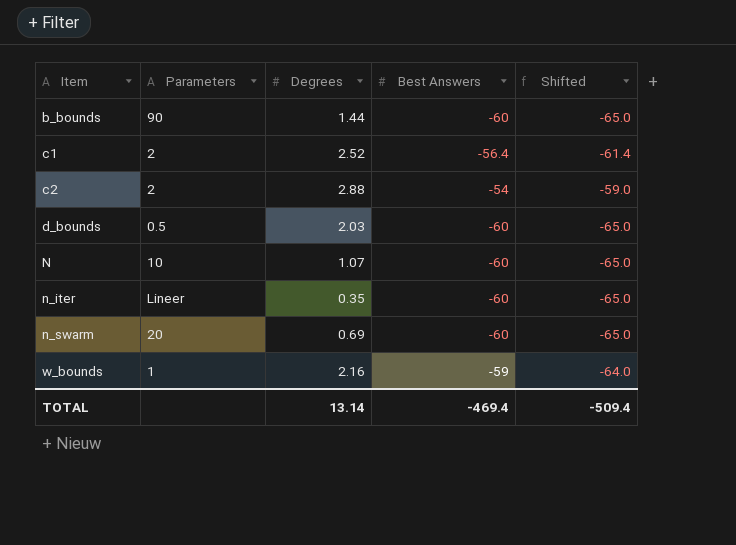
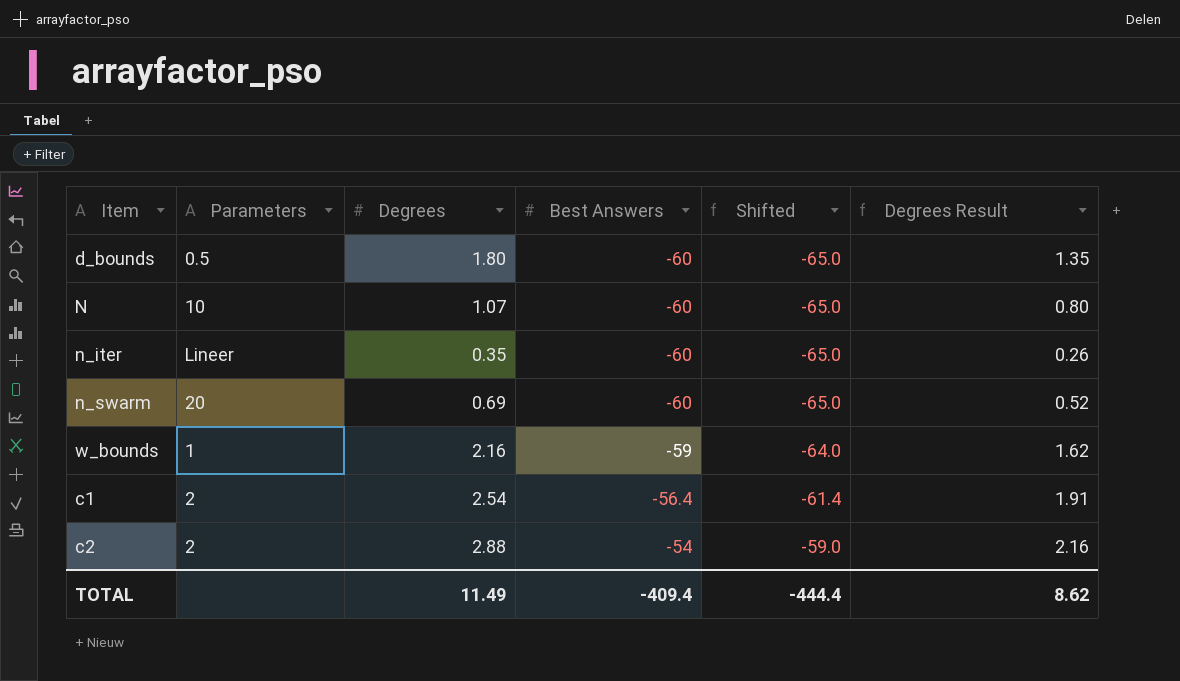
row order: Item ascending -> Best Answers ascending
column Degrees Result | formula: none -> [Degrees] * 0.75
row b_bounds: 90 | 1.44 | -60 | -65.0 -> none
d_bounds | Degrees: 2.03 -> 1.80
c1 | Degrees: 2.52 -> 2.54
TOTAL | Degrees: 13.14 -> 11.49
TOTAL | Best Answers: -469.4 -> -409.4
TOTAL | Shifted: -509.4 -> -444.4

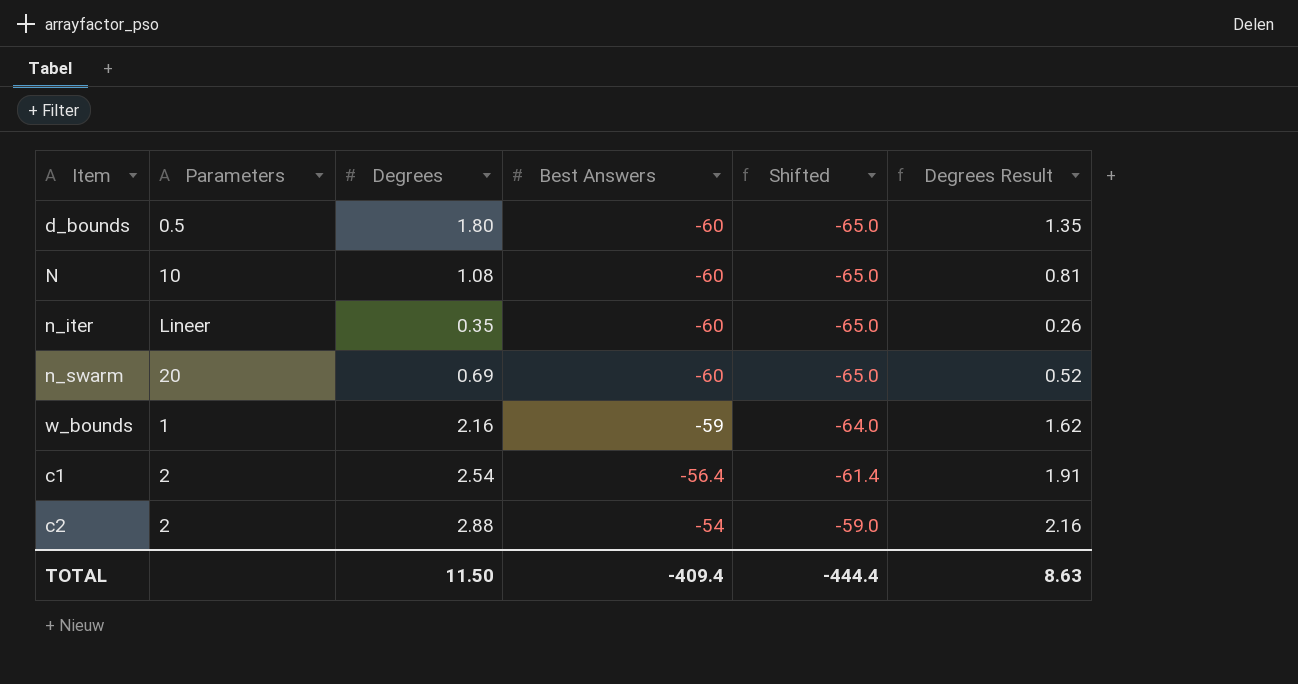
N | Degrees: 1.07 -> 1.08
N | Degrees Result: 0.80 -> 0.81
TOTAL | Degrees: 11.49 -> 11.50
TOTAL | Degrees Result: 8.62 -> 8.63

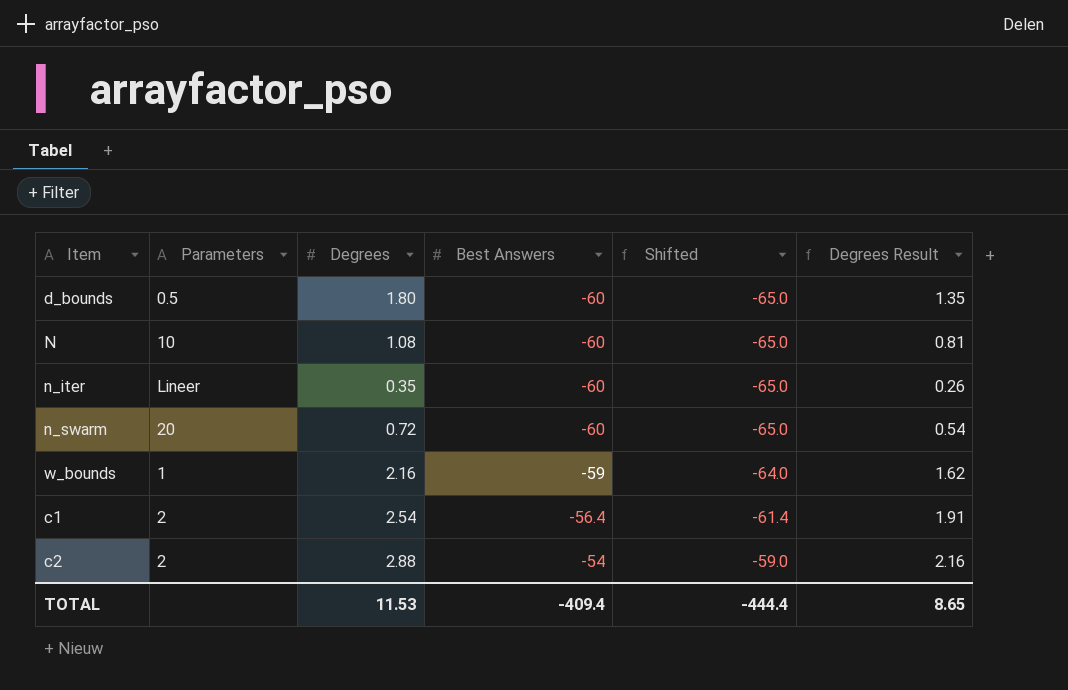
n_swarm | Degrees: 0.69 -> 0.72
n_swarm | Degrees Result: 0.52 -> 0.54
TOTAL | Degrees: 11.50 -> 11.53
TOTAL | Degrees Result: 8.63 -> 8.65

